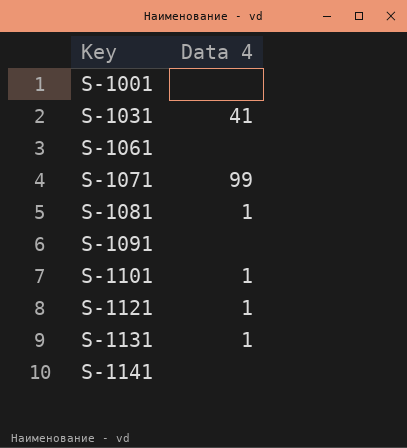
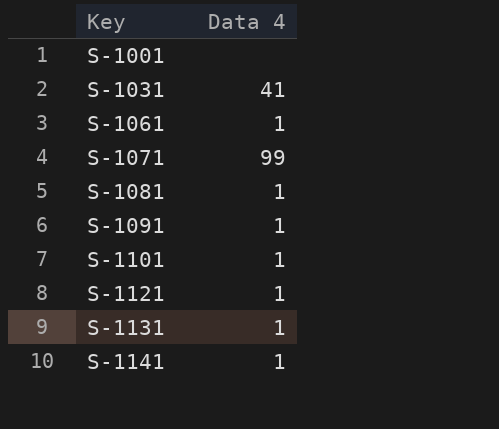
S-1061 | Data 4: none -> 1
S-1091 | Data 4: none -> 1
S-1141 | Data 4: none -> 1

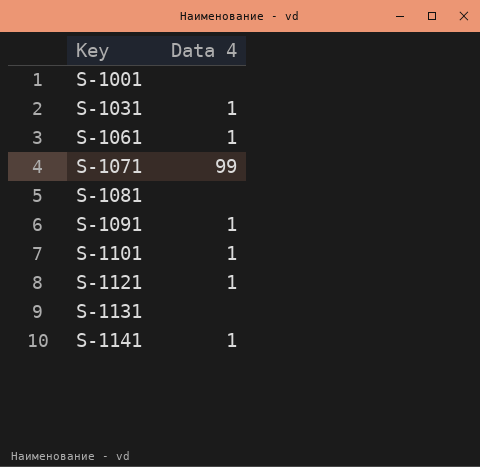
S-1031 | Data 4: 41 -> 1
S-1081 | Data 4: 1 -> none
S-1131 | Data 4: 1 -> none

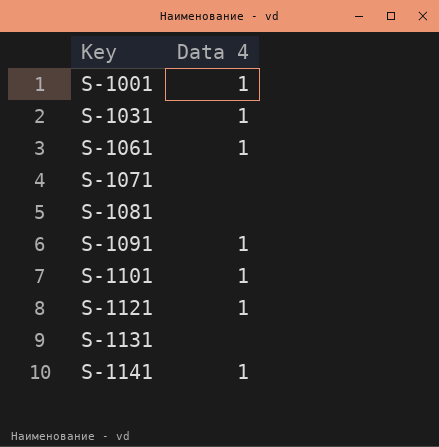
S-1001 | Data 4: none -> 1
S-1071 | Data 4: 99 -> none

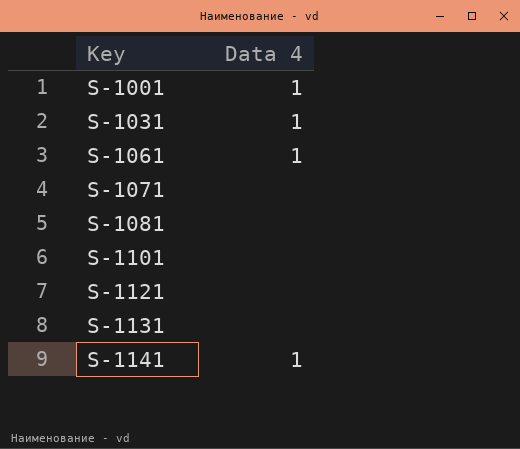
row S-1091: 1 -> none
S-1101 | Data 4: 1 -> none
S-1121 | Data 4: 1 -> none

